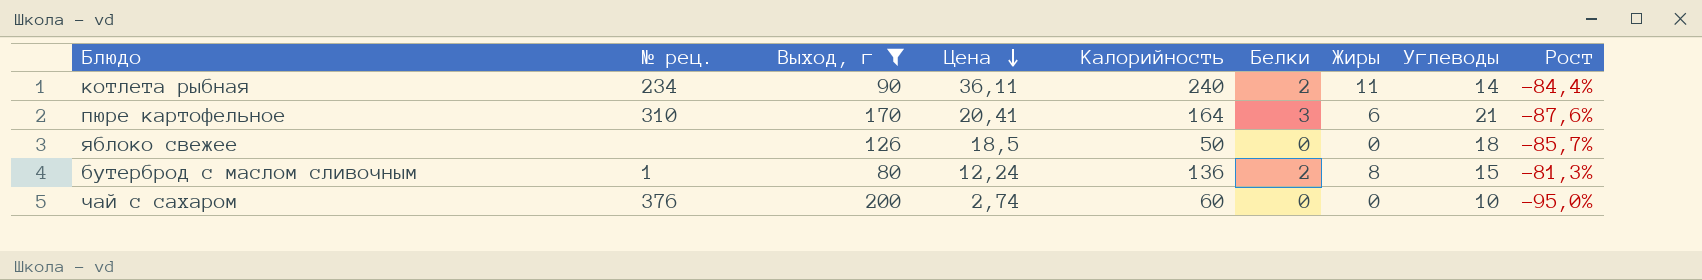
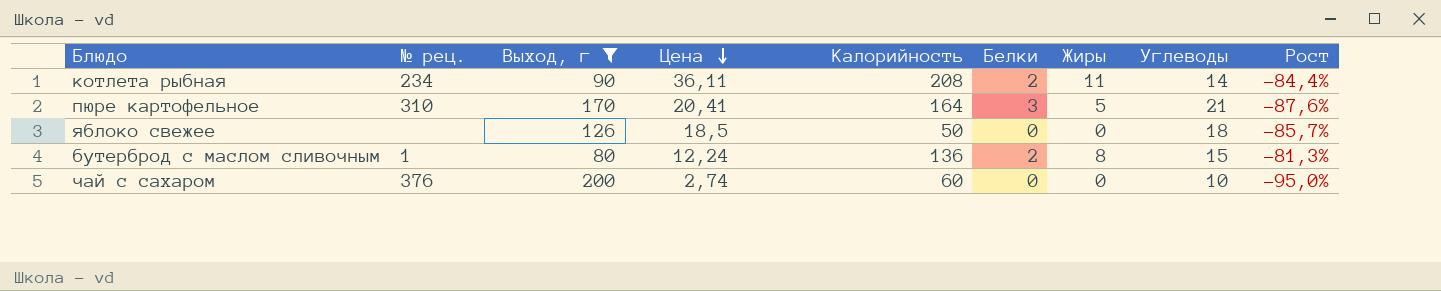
котлета рыбная | Калорийность: 240 -> 208
пюре картофельное | Жиры: 6 -> 5

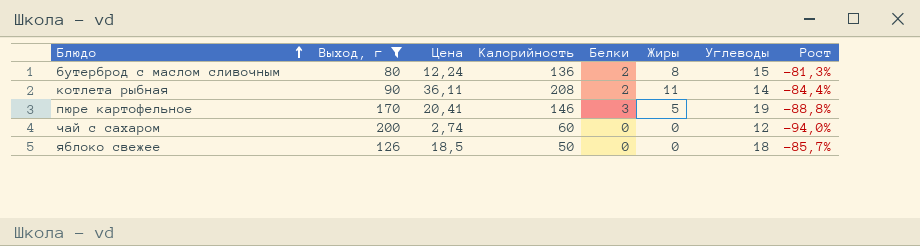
row order: Цена descending -> Блюдо ascending
column № рец. | position: 2 -> none
пюре картофельное | Калорийность: 164 -> 146
пюре картофельное | Углеводы: 21 -> 19
пюре картофельное | Рост: -87,6% -> -88,8%
чай с сахаром | Углеводы: 10 -> 12
чай с сахаром | Рост: -95,0% -> -94,0%

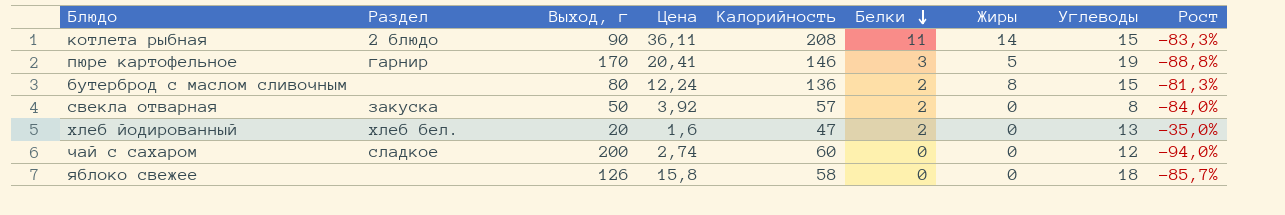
filter: Выход, г >= 80 -> none
row order: Блюдо ascending -> Белки descending
column Раздел | position: none -> 2
котлета рыбная | Белки: 2 -> 11
котлета рыбная | Жиры: 11 -> 14
котлета рыбная | Углеводы: 14 -> 15
котлета рыбная | Рост: -84,4% -> -83,3%
яблоко свежее | Цена: 18,5 -> 15,8
яблоко свежее | Калорийность: 50 -> 58

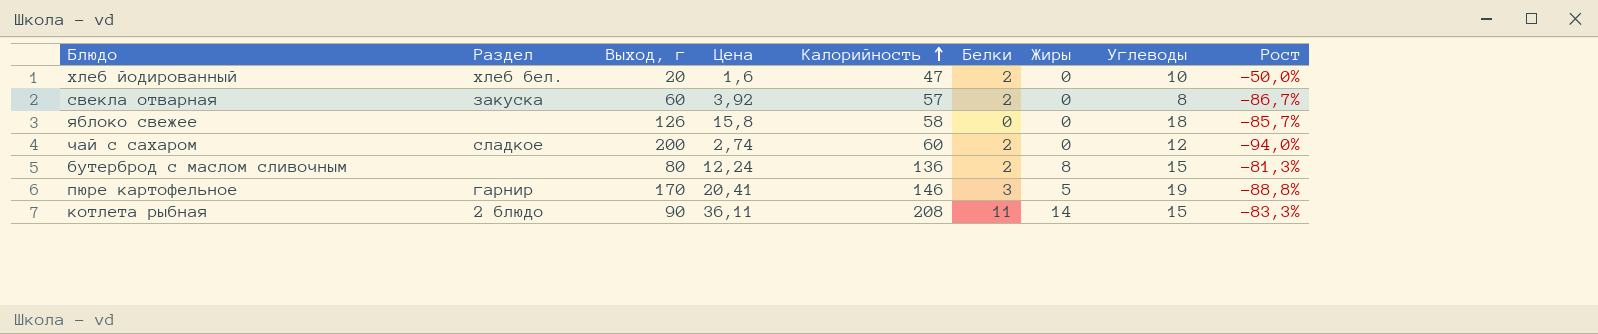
row order: Белки descending -> Калорийность ascending
хлеб йодированный | Углеводы: 13 -> 10
хлеб йодированный | Рост: -35,0% -> -50,0%
свекла отварная | Выход, г: 50 -> 60
свекла отварная | Рост: -84,0% -> -86,7%
чай с сахаром | Белки: 0 -> 2

